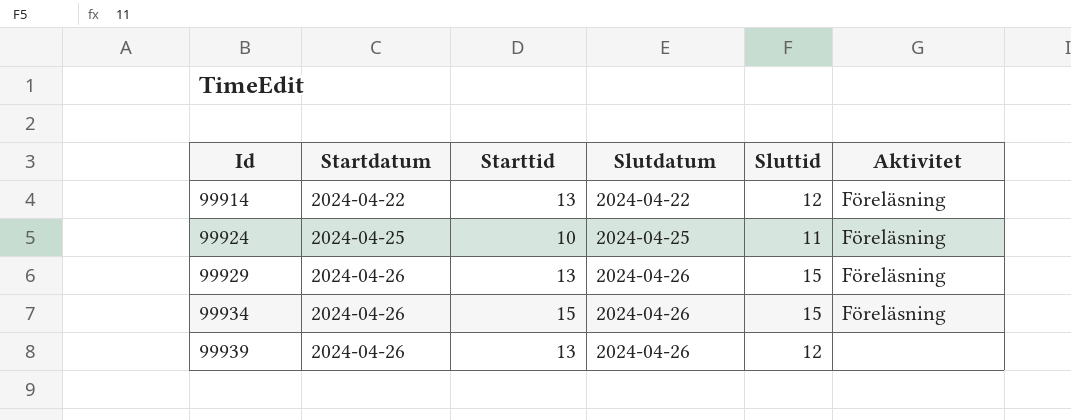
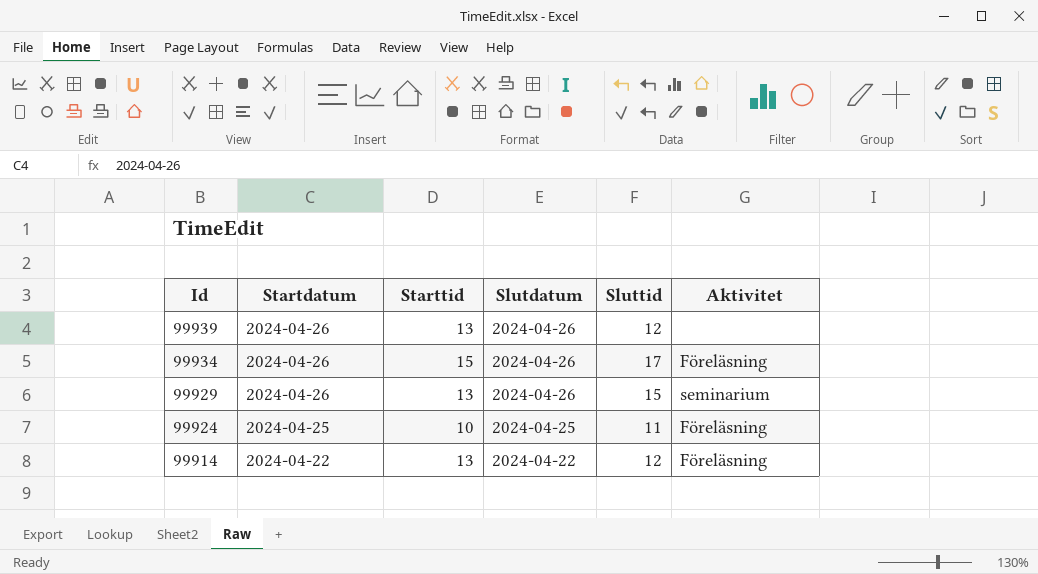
row order: Id ascending -> Id descending
99934 | Sluttid: 15 -> 17
99929 | Aktivitet: Föreläsning -> seminarium

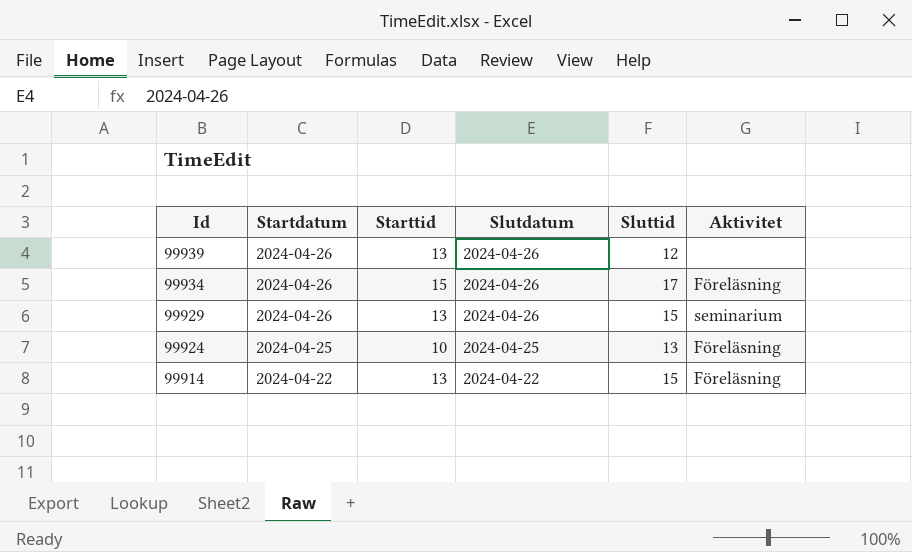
99924 | Sluttid: 11 -> 13
99914 | Sluttid: 12 -> 15

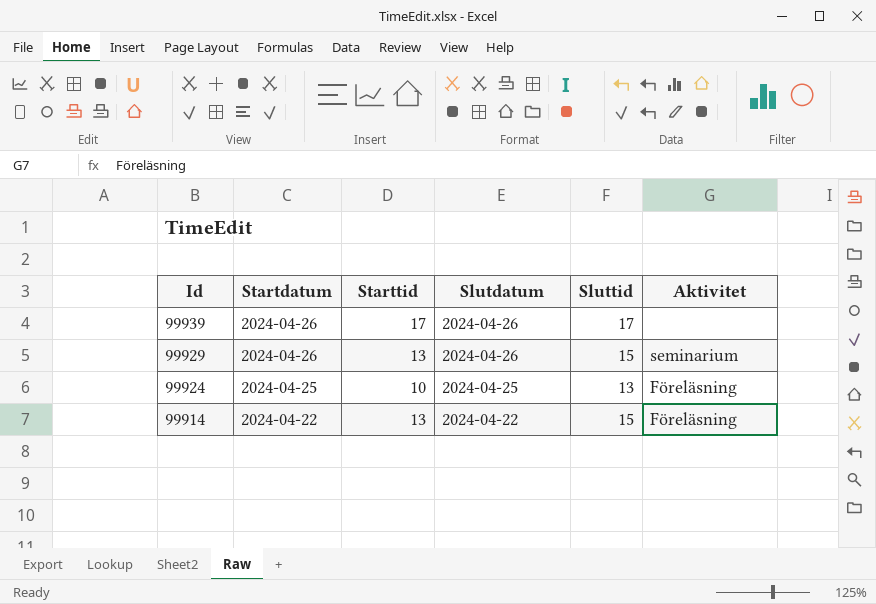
row 99934: 2024-04-26 | 15 | 2024-04-26 | 17 | Föreläsning -> none
99939 | Starttid: 13 -> 17
99939 | Sluttid: 12 -> 17

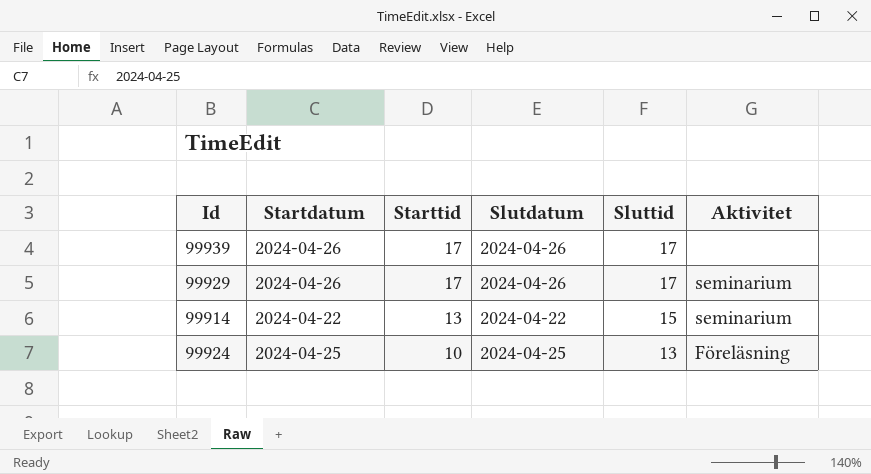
row order: Id descending -> Starttid descending
99929 | Starttid: 13 -> 17
99929 | Sluttid: 15 -> 17
99914 | Aktivitet: Föreläsning -> seminarium

